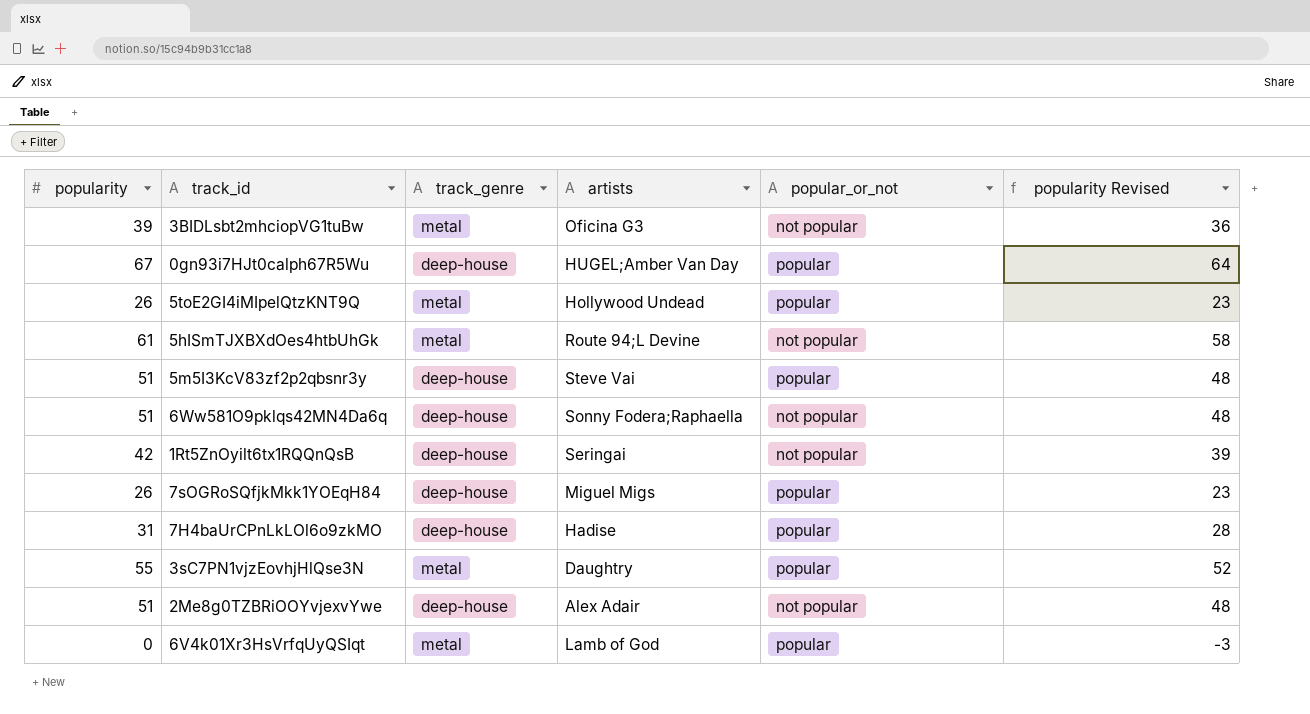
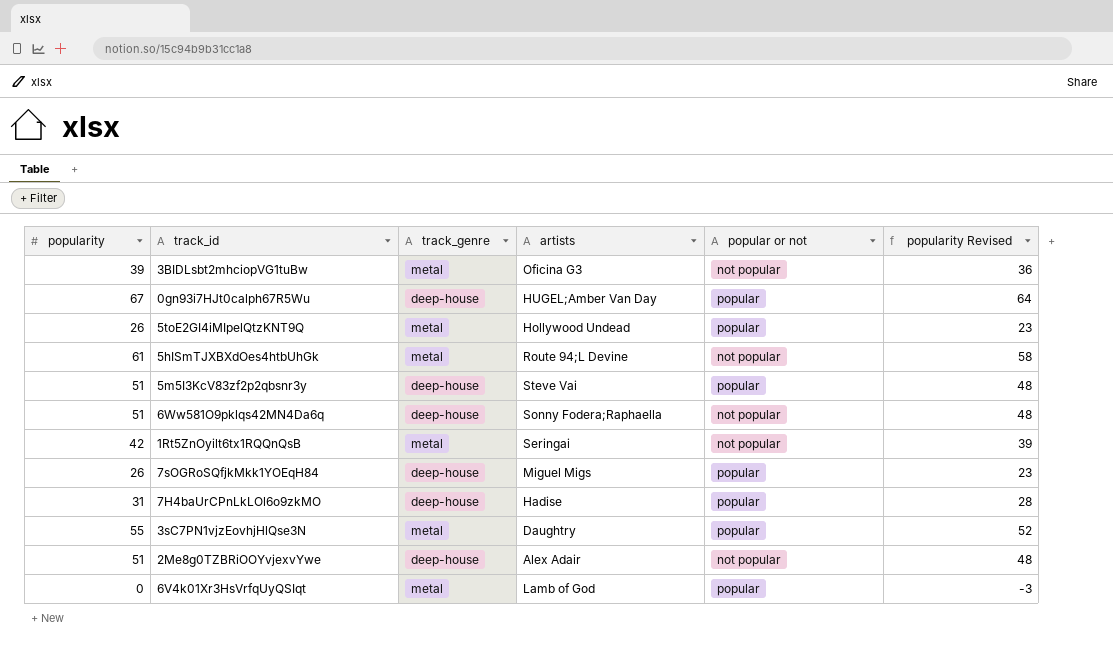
column name: popular_or_not -> popular or not
1Rt5ZnOyilt6tx1RQQnQsB | track_genre: deep-house -> metal

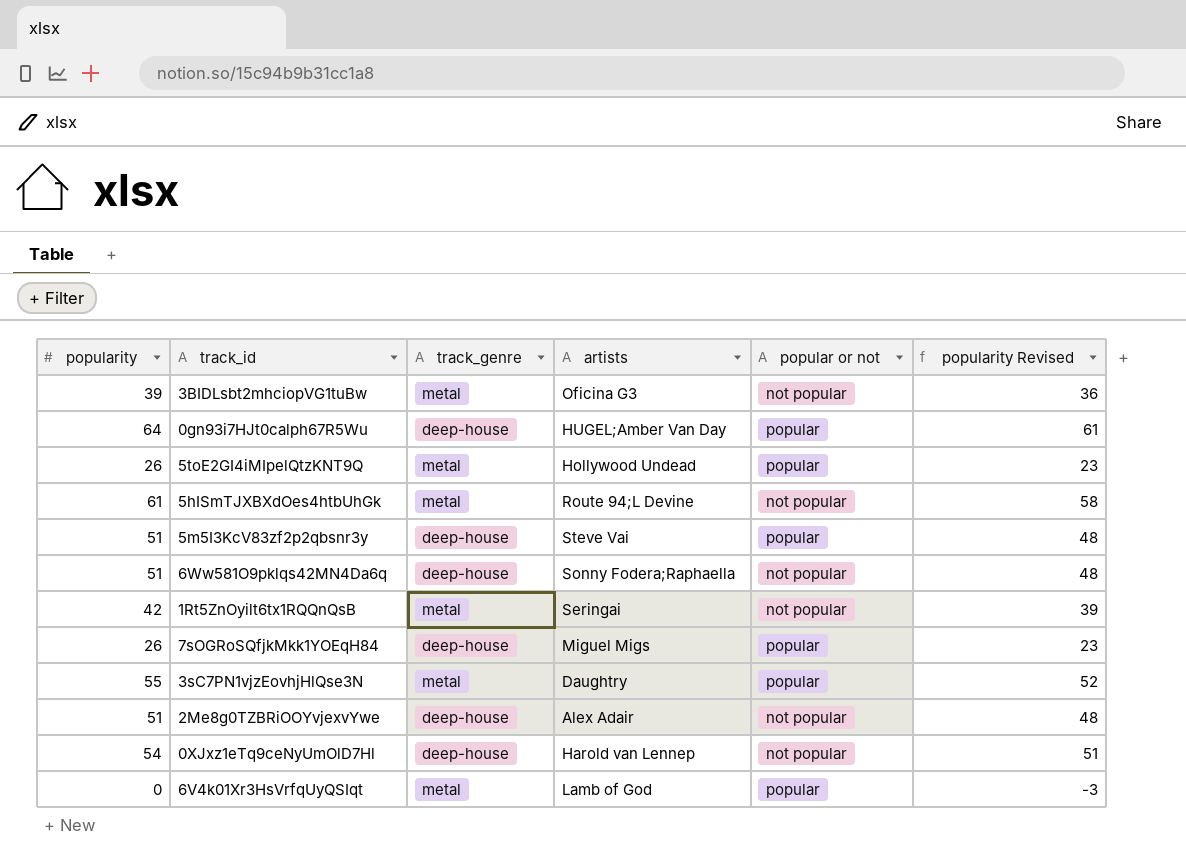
row 7H4baUrCPnLkLOl6o9zkMO: 31 | deep-house | Hadise | popular | 28 -> none
0gn93i7HJt0calph67R5Wu | popularity: 67 -> 64
0gn93i7HJt0calph67R5Wu | popularity Revised: 64 -> 61
row 0XJxz1eTq9ceNyUmOlD7Hl: none -> 54 | deep-house | Harold van Lennep | not popular | 51

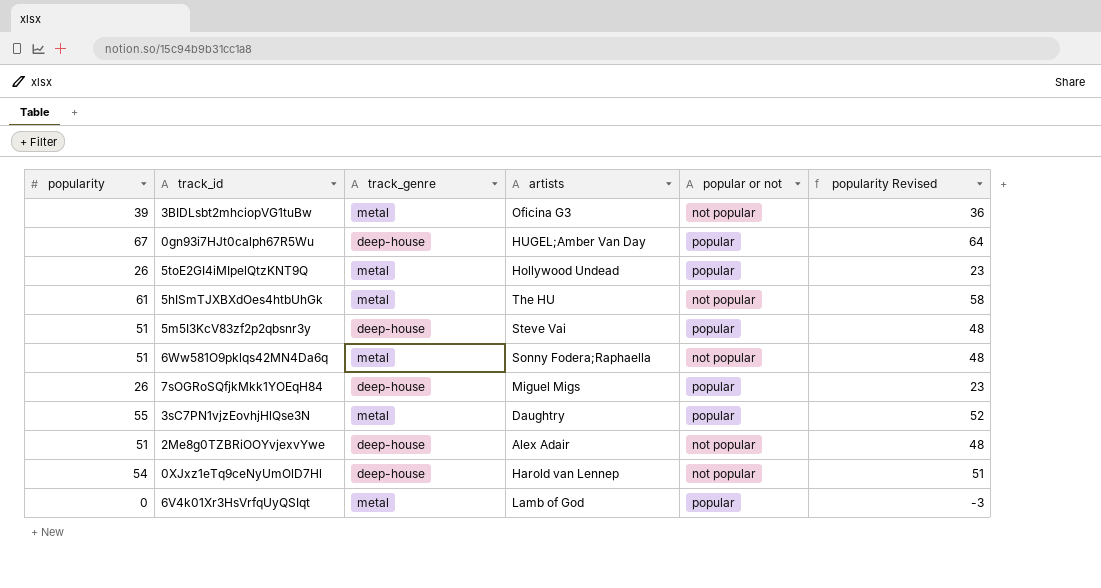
row 1Rt5ZnOyilt6tx1RQQnQsB: 42 | metal | Seringai | not popular | 39 -> none
0gn93i7HJt0calph67R5Wu | popularity: 64 -> 67
0gn93i7HJt0calph67R5Wu | popularity Revised: 61 -> 64
5hISmTJXBXdOes4htbUhGk | artists: Route 94;L Devine -> The HU
6Ww581O9pklqs42MN4Da6q | track_genre: deep-house -> metal

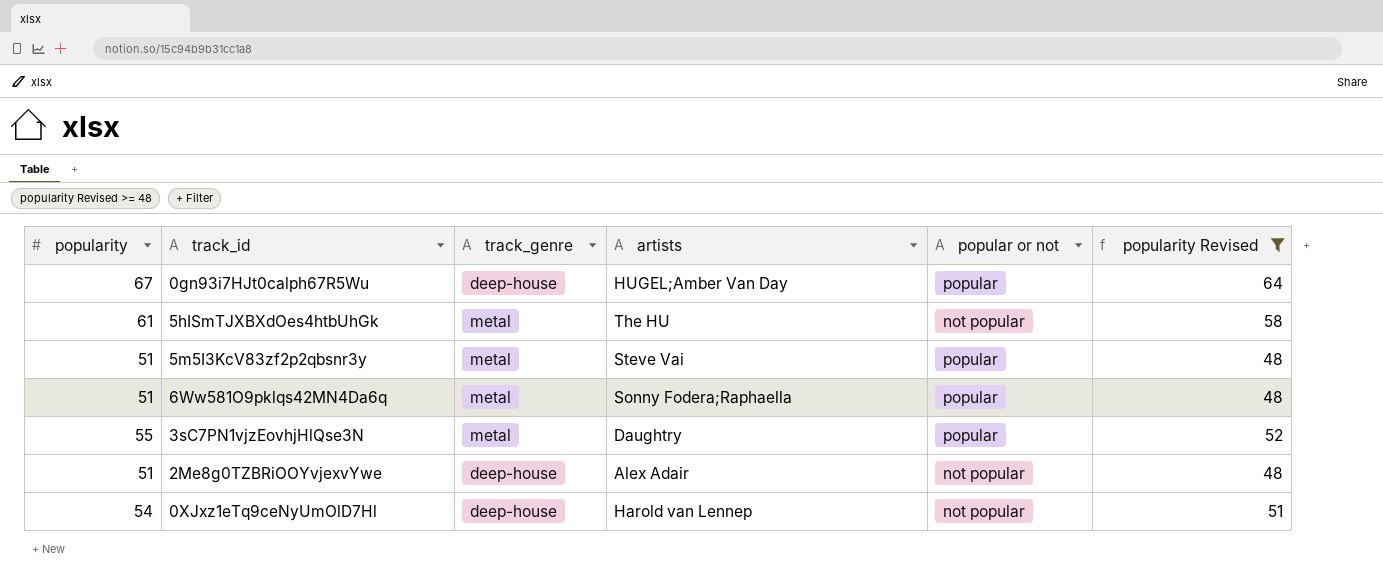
filter: none -> popularity Revised >= 48
5m5I3KcV83zf2p2qbsnr3y | track_genre: deep-house -> metal
6Ww581O9pklqs42MN4Da6q | popular or not: not popular -> popular

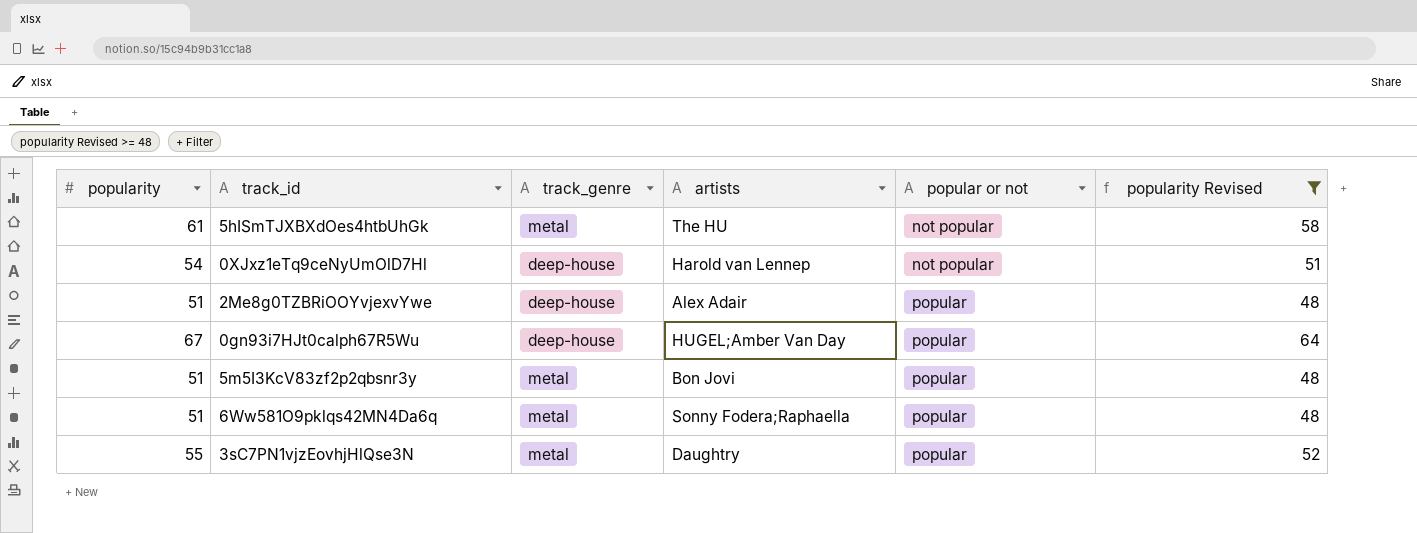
row order: none -> popular or not ascending
2Me8g0TZBRiOOYvjexvYwe | popular or not: not popular -> popular
5m5I3KcV83zf2p2qbsnr3y | artists: Steve Vai -> Bon Jovi

